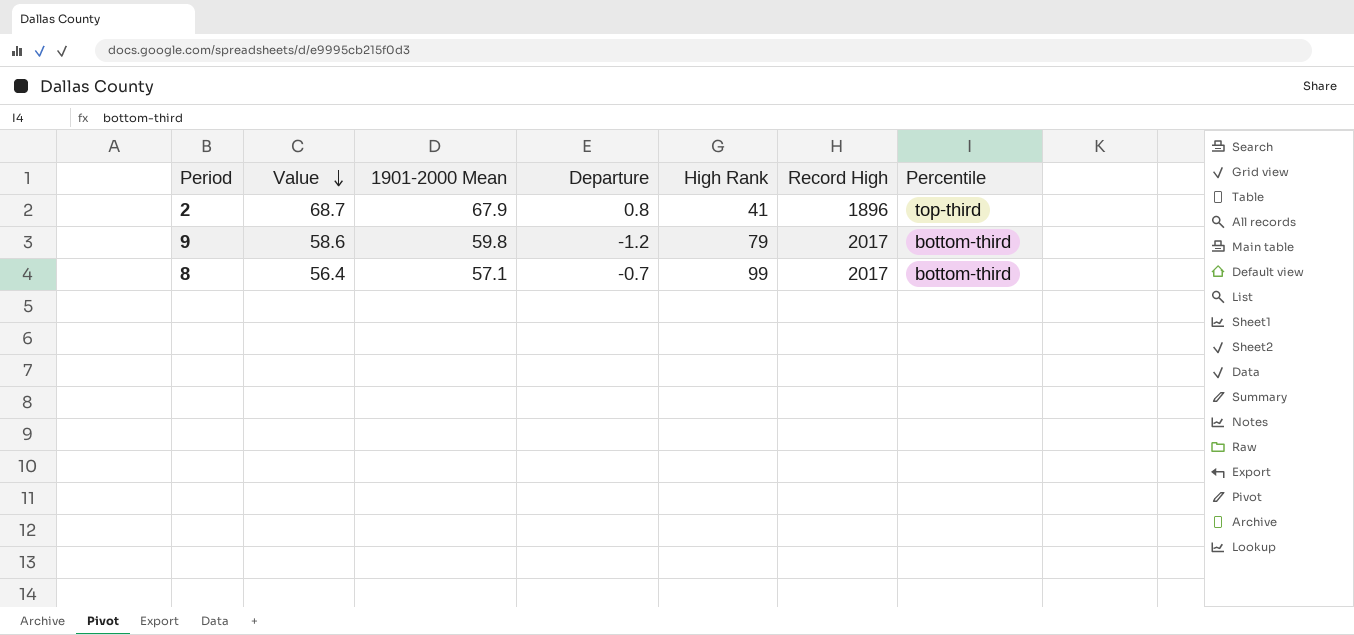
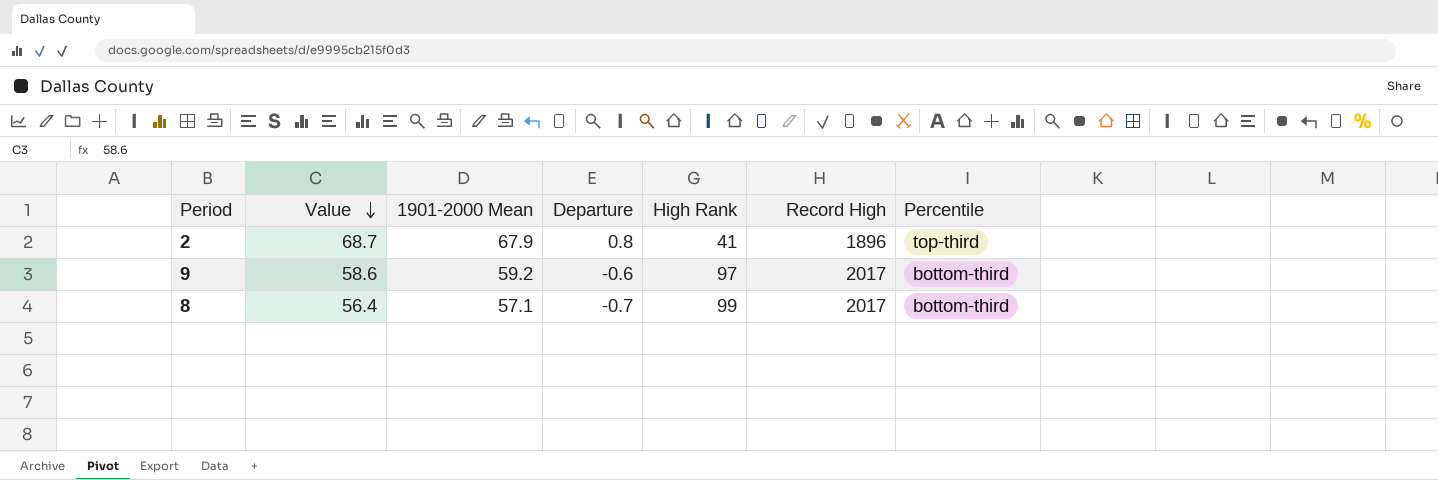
9 | 1901-2000 Mean: 59.8 -> 59.2
9 | Departure: -1.2 -> -0.6
9 | High Rank: 79 -> 97

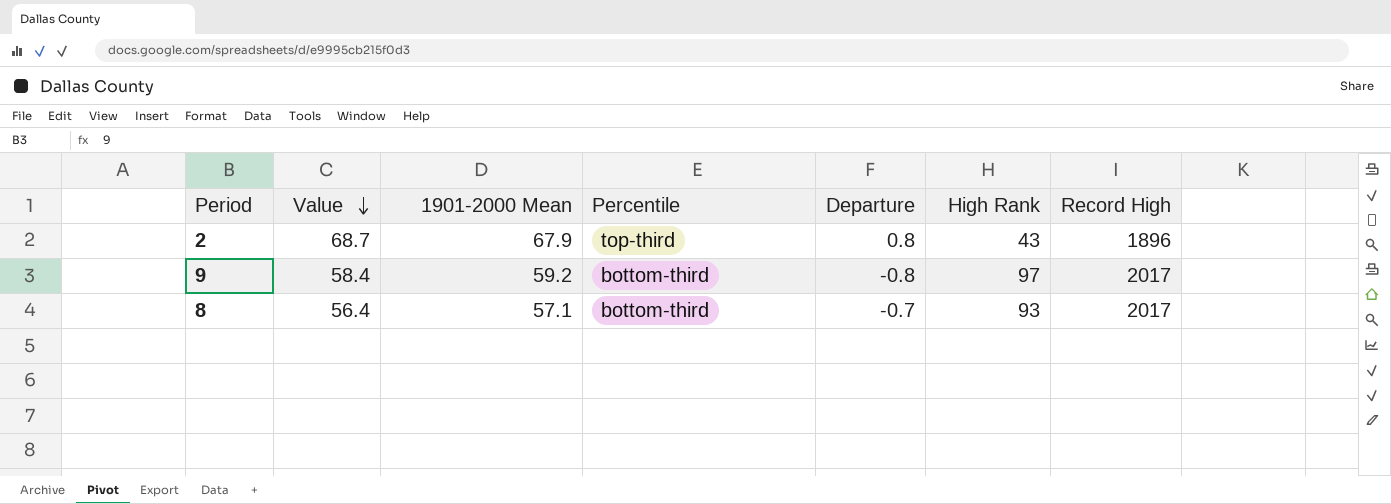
column Percentile | position: 7 -> 4
2 | High Rank: 41 -> 43
9 | Value: 58.6 -> 58.4
9 | Departure: -0.6 -> -0.8
8 | High Rank: 99 -> 93

